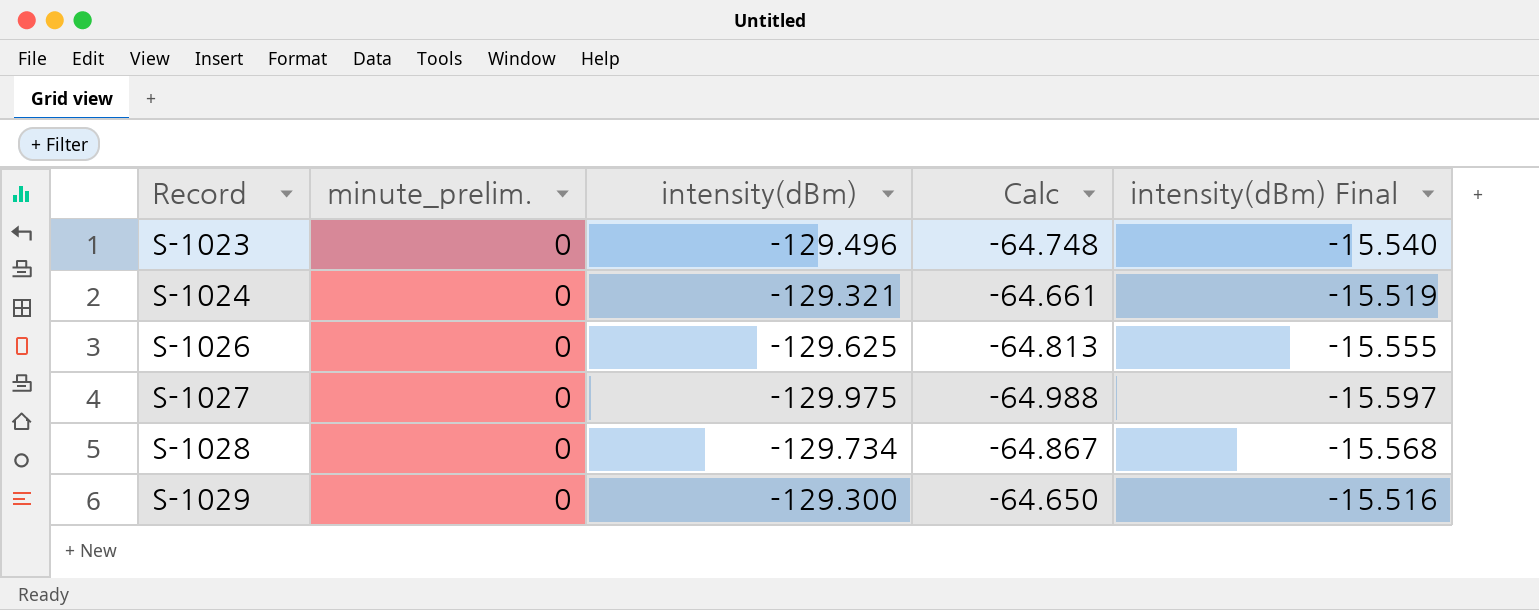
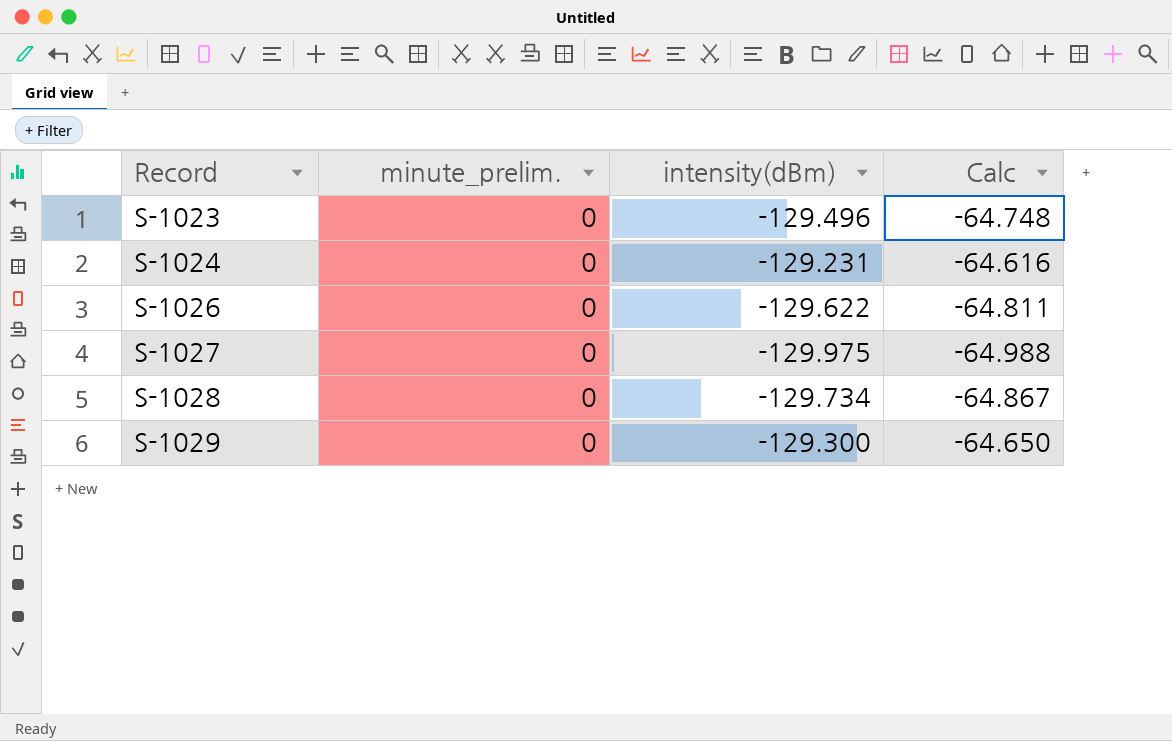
column intensity(dBm) Final | formula: [intensity(dBm)] * 0.12 -> none
S-1024 | intensity(dBm): -129.321 -> -129.231
S-1024 | Calc: -64.661 -> -64.616
S-1026 | intensity(dBm): -129.625 -> -129.622
S-1026 | Calc: -64.813 -> -64.811

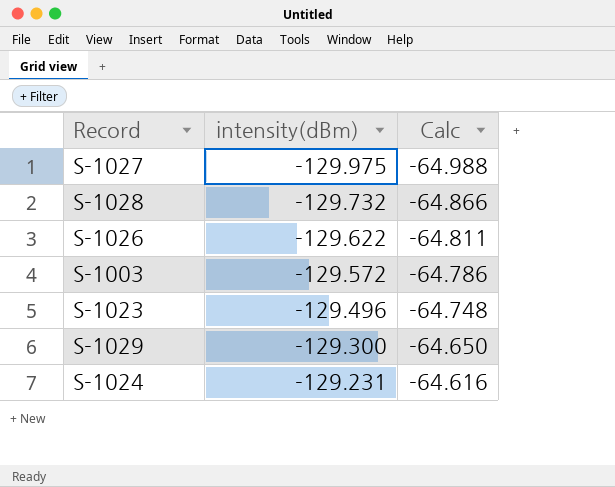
row order: Record ascending -> intensity(dBm) ascending
column minute_prelim. | position: 2 -> none
S-1028 | intensity(dBm): -129.734 -> -129.732
S-1028 | Calc: -64.867 -> -64.866
row S-1003: none -> -129.572 | -64.786

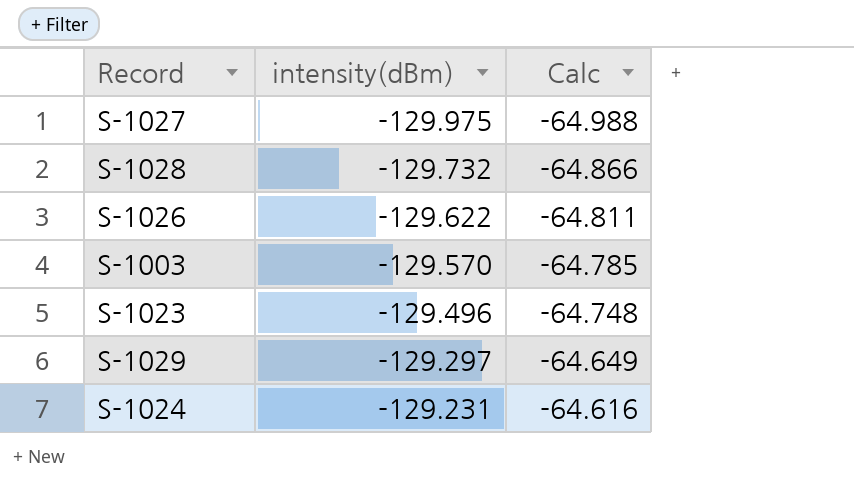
S-1003 | intensity(dBm): -129.572 -> -129.570
S-1003 | Calc: -64.786 -> -64.785
S-1029 | intensity(dBm): -129.300 -> -129.297
S-1029 | Calc: -64.650 -> -64.649

